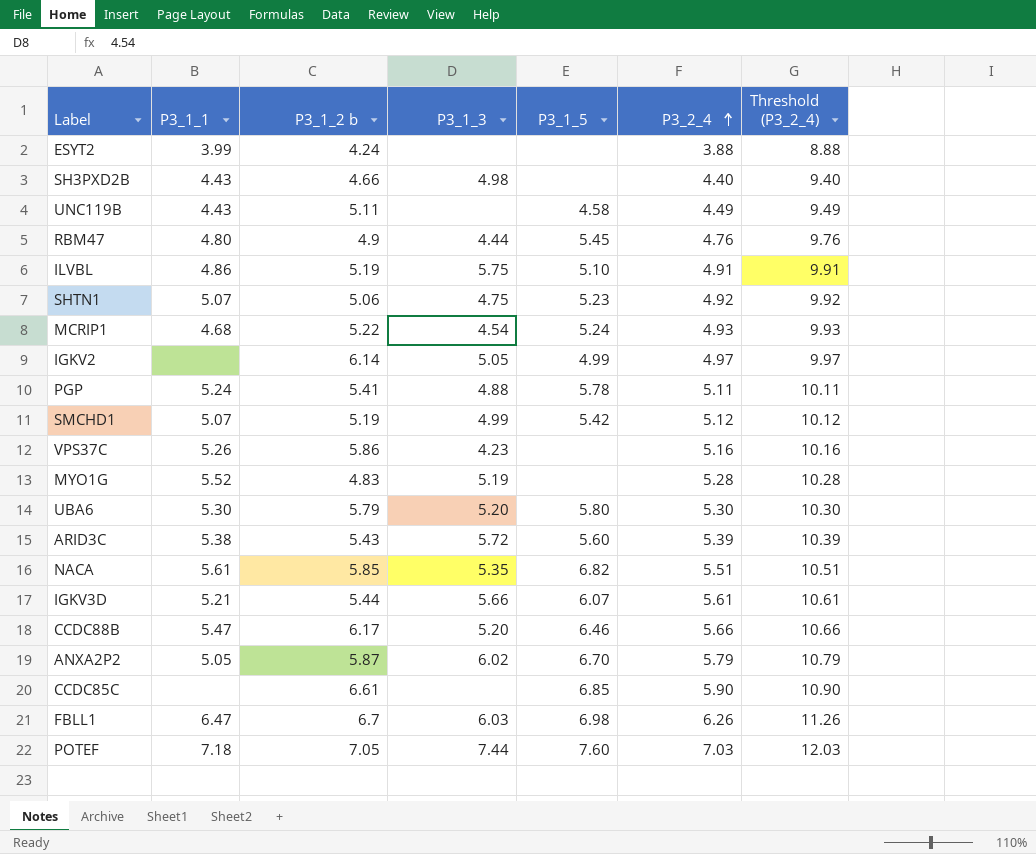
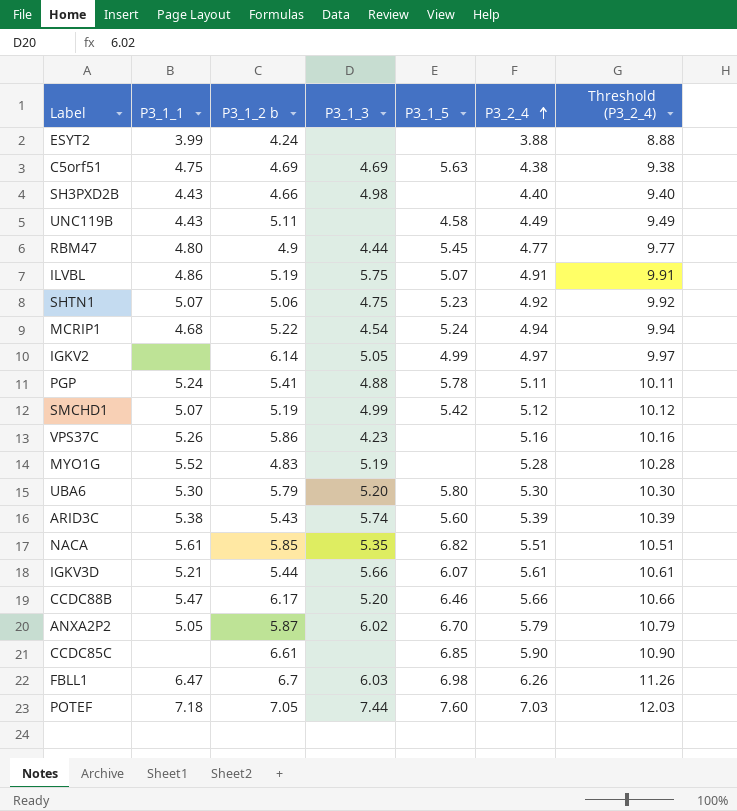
row C5orf51: none -> 4.75 | 4.69 | 4.69 | 5.63 | 4.38 | 9.38
RBM47 | P3_2_4: 4.76 -> 4.77
RBM47 | Threshold (P3_2_4): 9.76 -> 9.77
ILVBL | P3_1_5: 5.10 -> 5.07
MCRIP1 | P3_2_4: 4.93 -> 4.94
MCRIP1 | Threshold (P3_2_4): 9.93 -> 9.94
ARID3C | P3_1_3: 5.72 -> 5.74

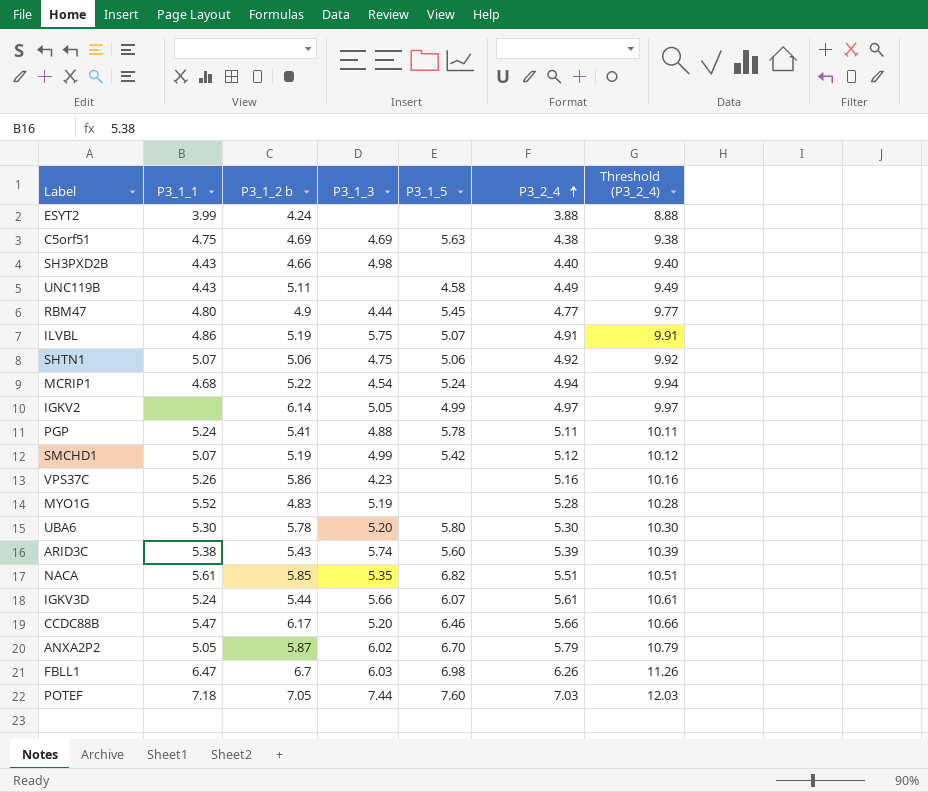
row CCDC85C: none | 6.61 | none | 6.85 | 5.90 | 10.90 -> none
SHTN1 | P3_1_5: 5.23 -> 5.06
UBA6 | P3_1_2 b: 5.79 -> 5.78
IGKV3D | P3_1_1: 5.21 -> 5.24

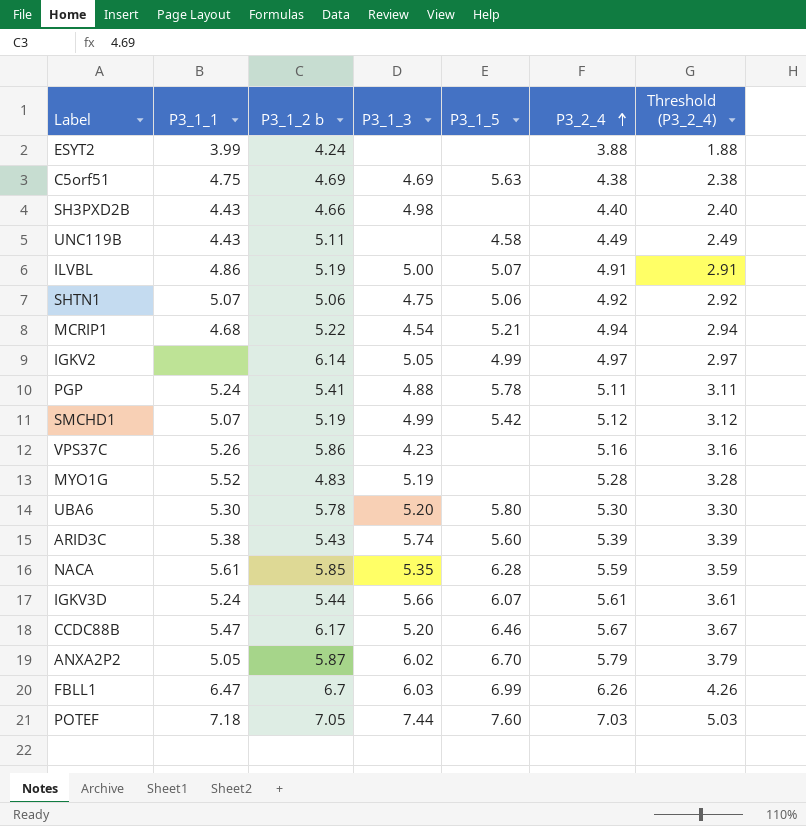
column Threshold (P3_2_4) | formula: [P3_2_4] + 5 -> [P3_2_4] - 2
row RBM47: 4.80 | 4.9 | 4.44 | 5.45 | 4.77 | 9.77 -> none
ILVBL | P3_1_3: 5.75 -> 5.00
MCRIP1 | P3_1_5: 5.24 -> 5.21
NACA | P3_1_5: 6.82 -> 6.28
NACA | P3_2_4: 5.51 -> 5.59
CCDC88B | P3_2_4: 5.66 -> 5.67
FBLL1 | P3_1_5: 6.98 -> 6.99

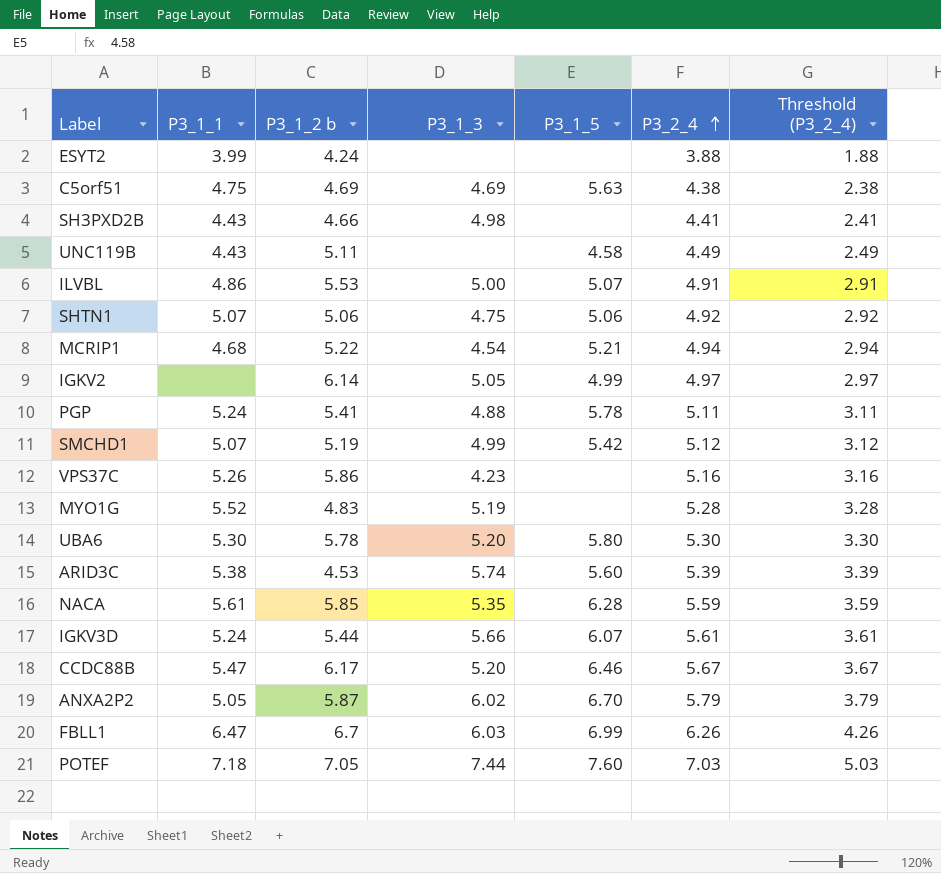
SH3PXD2B | P3_2_4: 4.40 -> 4.41
SH3PXD2B | Threshold (P3_2_4): 2.40 -> 2.41
ILVBL | P3_1_2 b: 5.19 -> 5.53
ARID3C | P3_1_2 b: 5.43 -> 4.53

